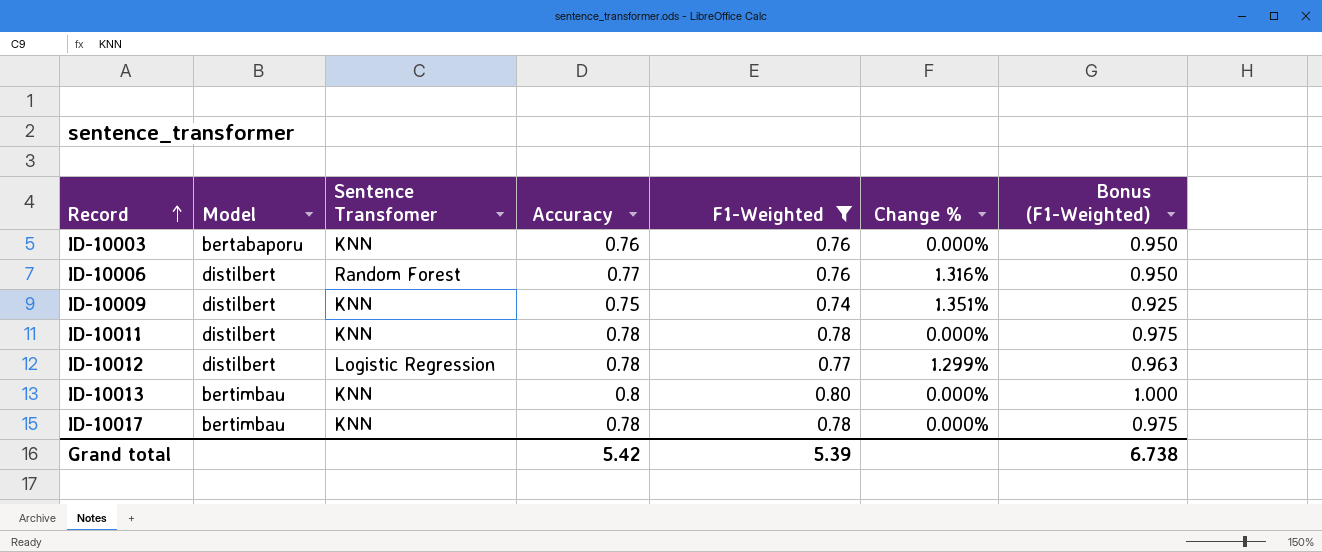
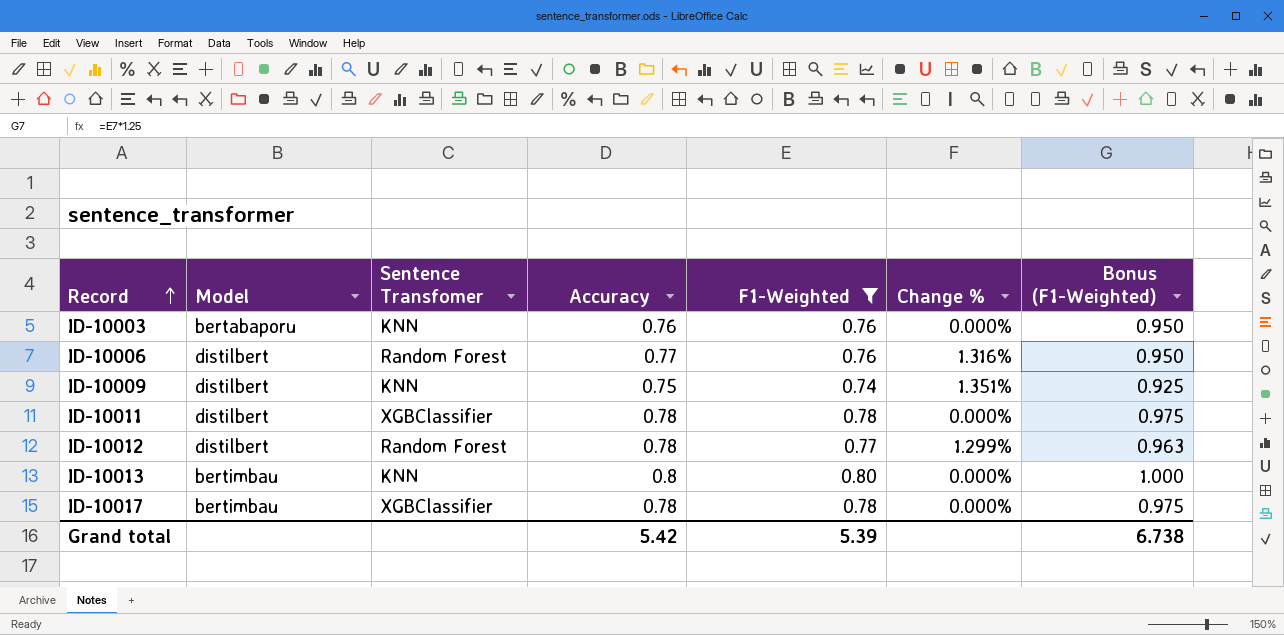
ID-10011 | Sentence Transfomer: KNN -> XGBClassifier
ID-10012 | Sentence Transfomer: Logistic Regression -> Random Forest
ID-10017 | Sentence Transfomer: KNN -> XGBClassifier

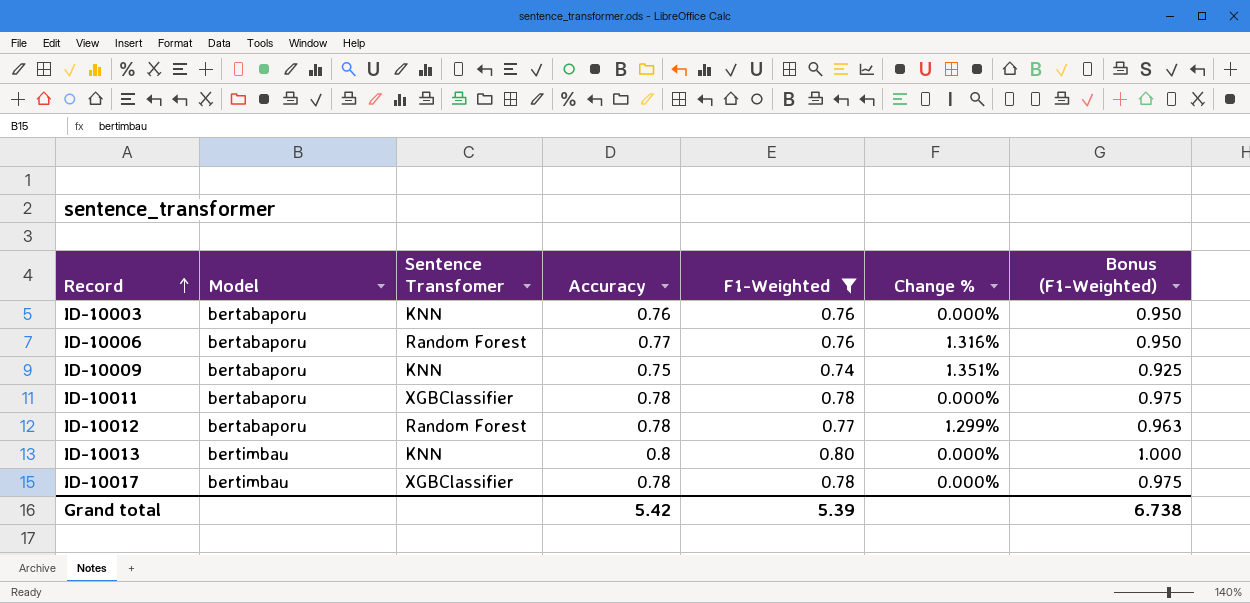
ID-10006 | Model: distilbert -> bertabaporu
ID-10009 | Model: distilbert -> bertabaporu
ID-10011 | Model: distilbert -> bertabaporu
ID-10012 | Model: distilbert -> bertabaporu

